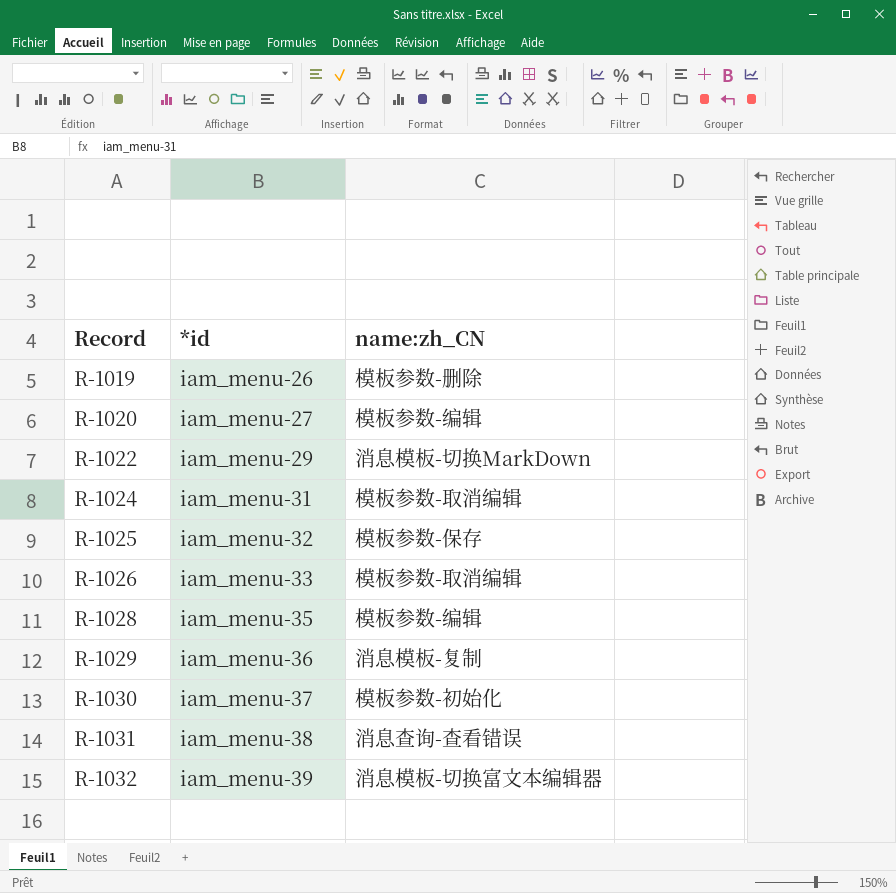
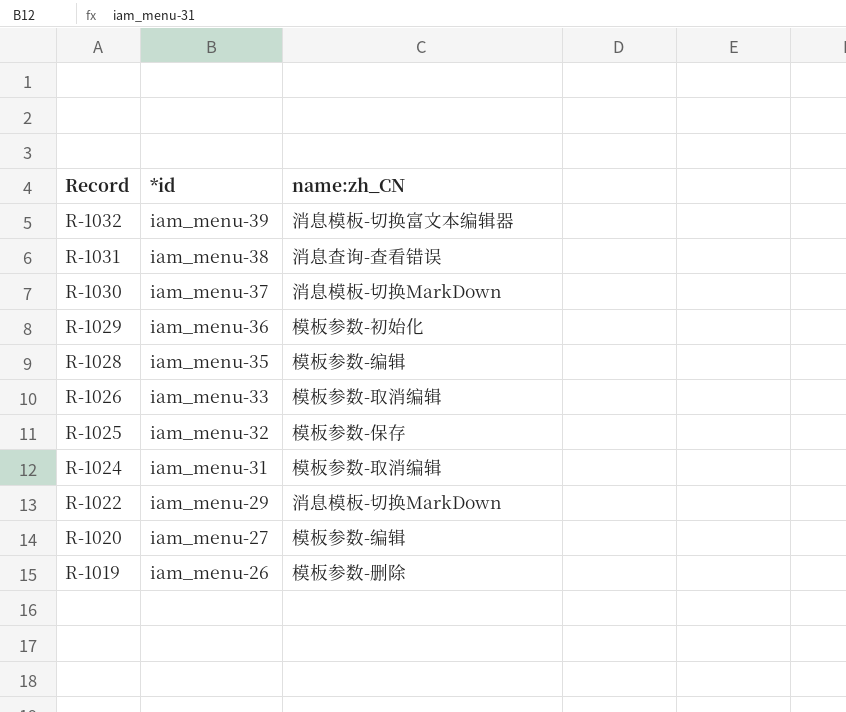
row order: Record ascending -> Record descending
R-1030 | name:zh_CN: 模板参数-初始化 -> 消息模板-切换MarkDown
R-1029 | name:zh_CN: 消息模板-复制 -> 模板参数-初始化

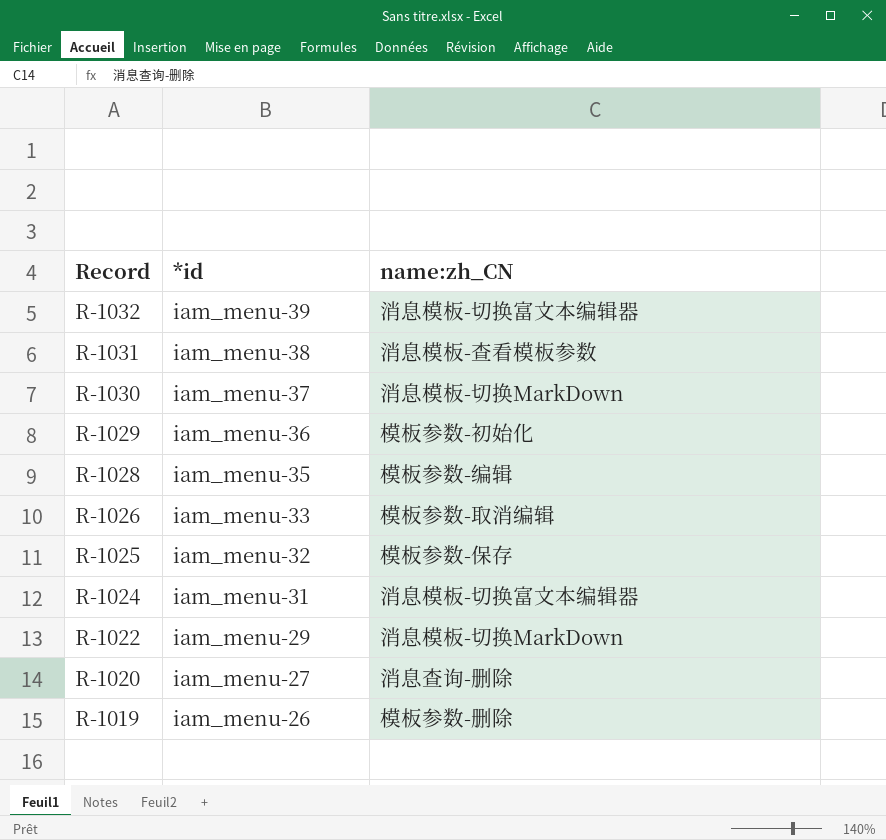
R-1031 | name:zh_CN: 消息查询-查看错误 -> 消息模板-查看模板参数
R-1024 | name:zh_CN: 模板参数-取消编辑 -> 消息模板-切换富文本编辑器
R-1020 | name:zh_CN: 模板参数-编辑 -> 消息查询-删除

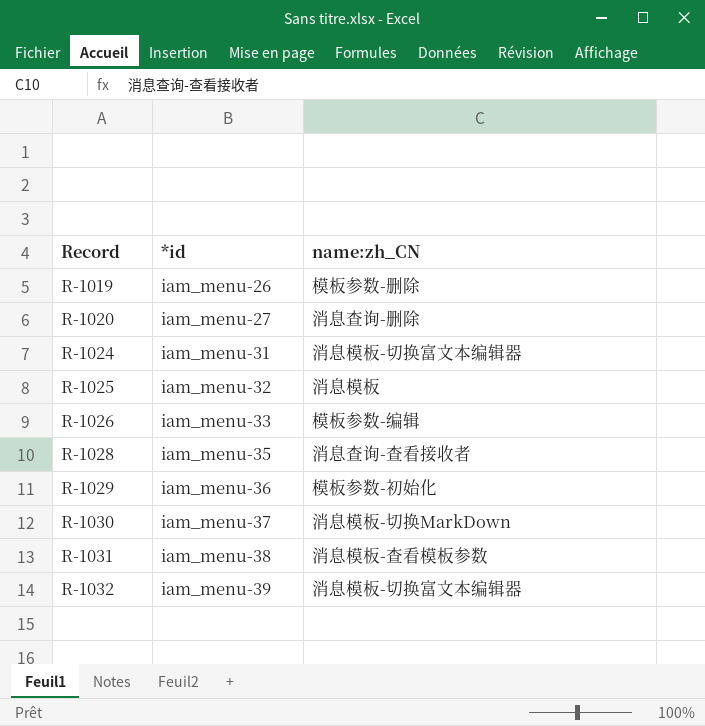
row order: Record descending -> Record ascending
row R-1022: iam_menu-29 | 消息模板-切换MarkDown -> none
R-1025 | name:zh_CN: 模板参数-保存 -> 消息模板
R-1026 | name:zh_CN: 模板参数-取消编辑 -> 模板参数-编辑
R-1028 | name:zh_CN: 模板参数-编辑 -> 消息查询-查看接收者

